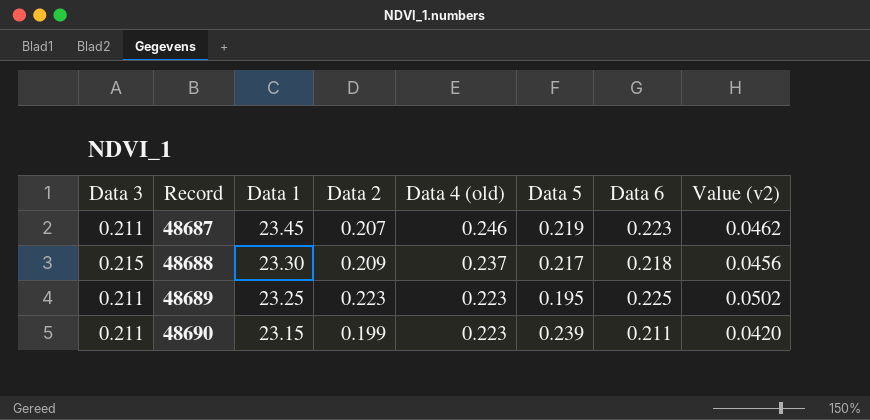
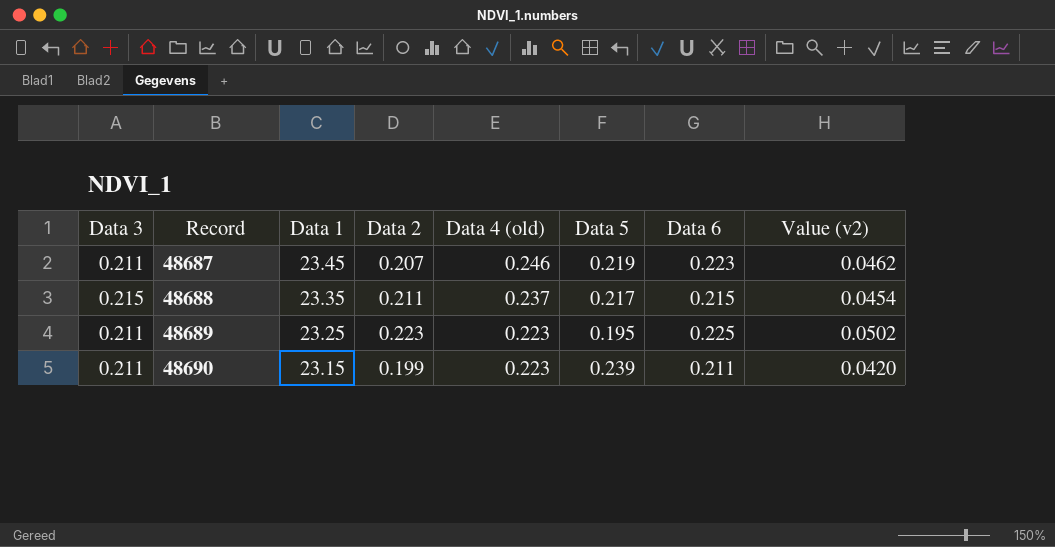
48688 | Data 1: 23.30 -> 23.35
48688 | Data 2: 0.209 -> 0.211
48688 | Data 6: 0.218 -> 0.215
48688 | Value (v2): 0.0456 -> 0.0454

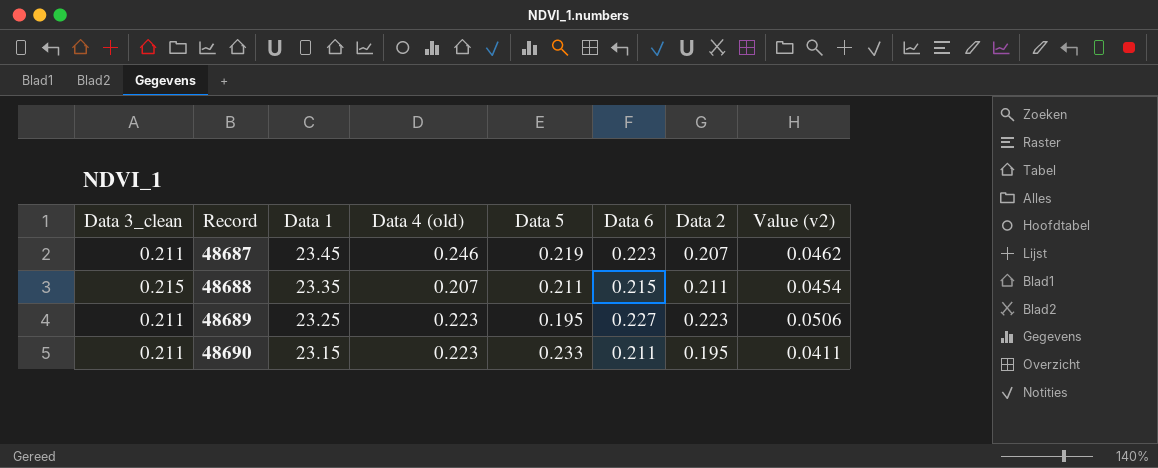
column name: Data 3 -> Data 3_clean
column Data 2 | position: 4 -> 7
48688 | Data 4 (old): 0.237 -> 0.207
48688 | Data 5: 0.217 -> 0.211
48689 | Data 6: 0.225 -> 0.227
48689 | Value (v2): 0.0502 -> 0.0506
48690 | Data 5: 0.239 -> 0.233
48690 | Data 2: 0.199 -> 0.195
48690 | Value (v2): 0.0420 -> 0.0411

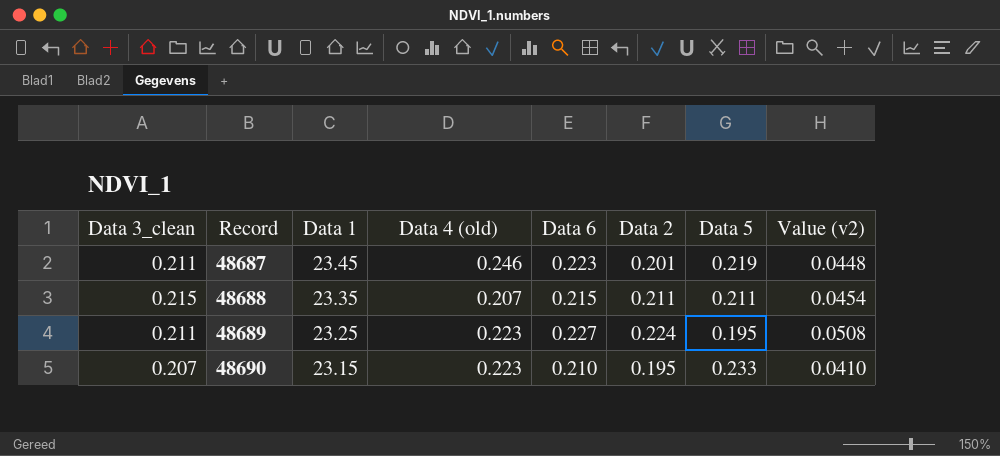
column Data 5 | position: 5 -> 7
48687 | Data 2: 0.207 -> 0.201
48687 | Value (v2): 0.0462 -> 0.0448
48689 | Data 2: 0.223 -> 0.224
48689 | Value (v2): 0.0506 -> 0.0508
48690 | Data 3_clean: 0.211 -> 0.207
48690 | Data 6: 0.211 -> 0.210
48690 | Value (v2): 0.0411 -> 0.0410

